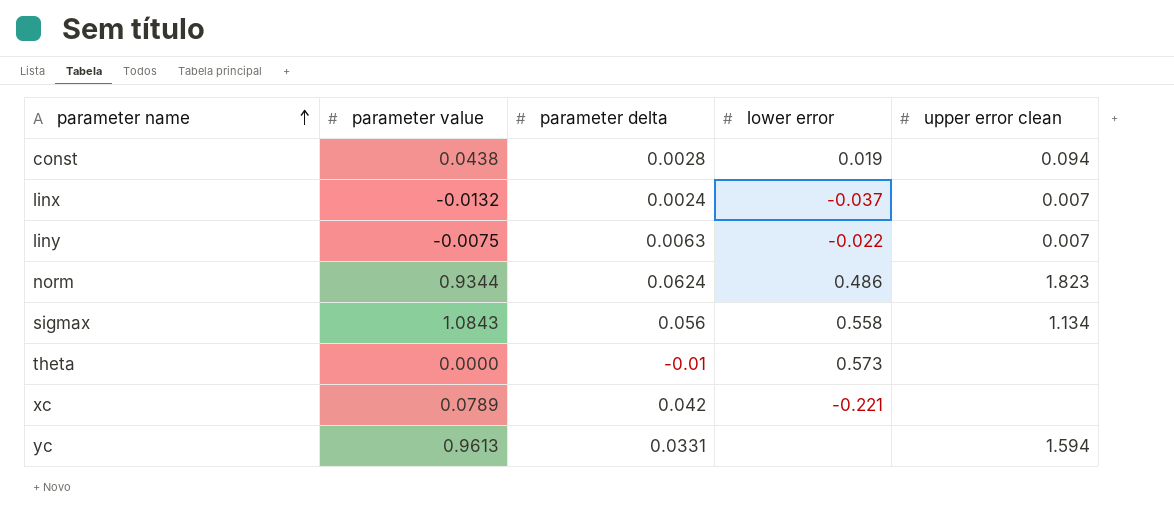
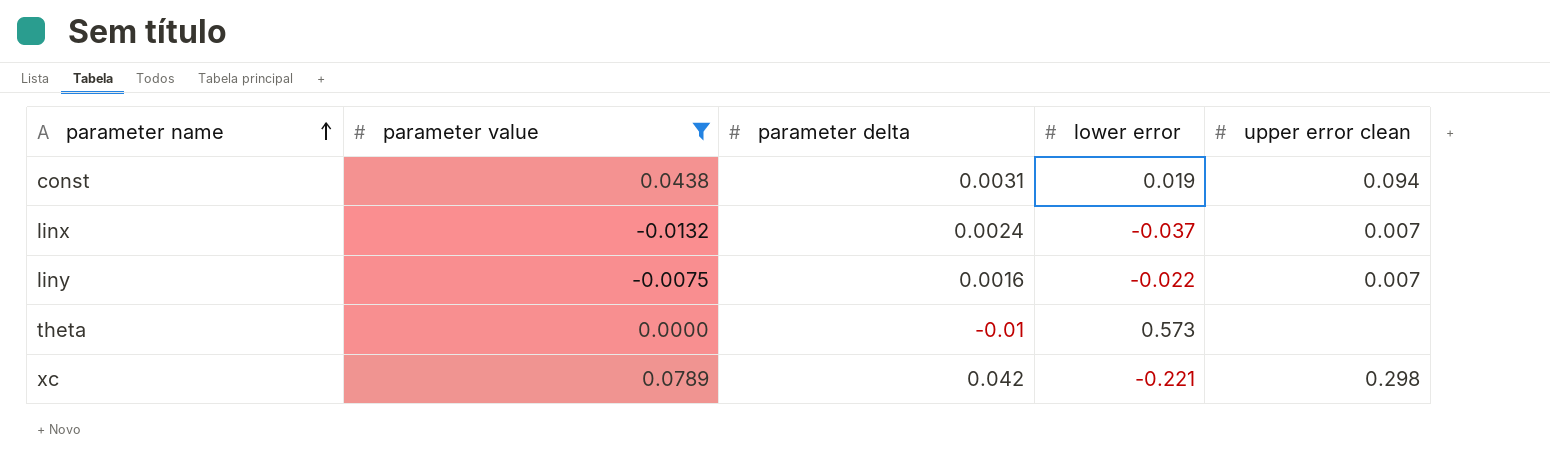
filter: none -> parameter value <= 0.0789
const | parameter delta: 0.0028 -> 0.0031
liny | parameter delta: 0.0063 -> 0.0016
xc | upper error clean: none -> 0.298

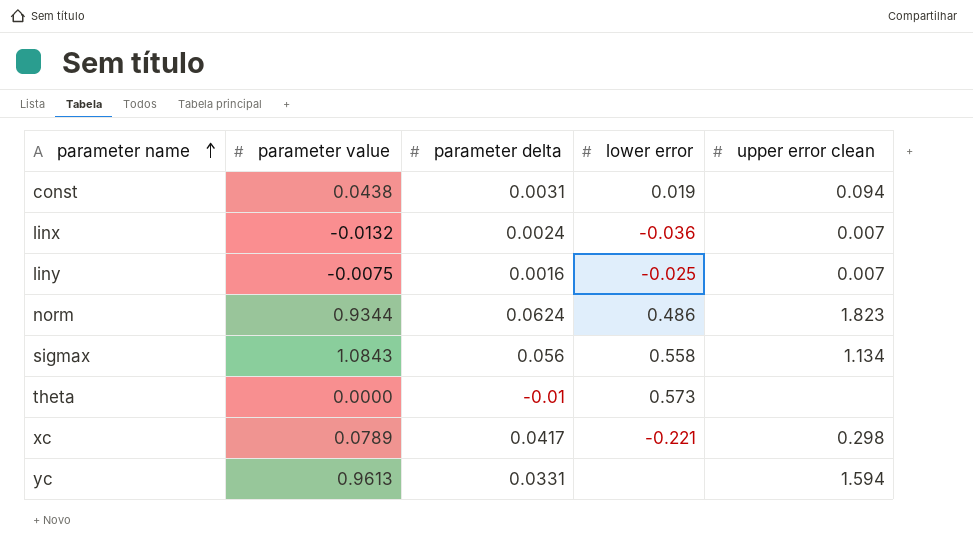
filter: parameter value <= 0.0789 -> none
linx | lower error: -0.037 -> -0.036
liny | lower error: -0.022 -> -0.025
xc | parameter delta: 0.042 -> 0.0417

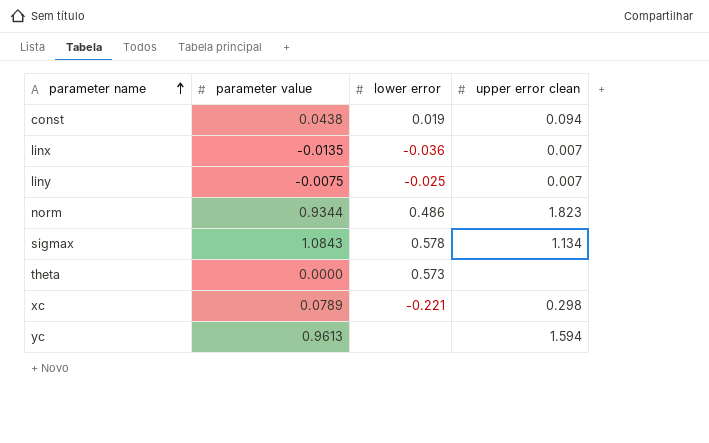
column parameter delta | position: 3 -> none
linx | parameter value: -0.0132 -> -0.0135
sigmax | lower error: 0.558 -> 0.578

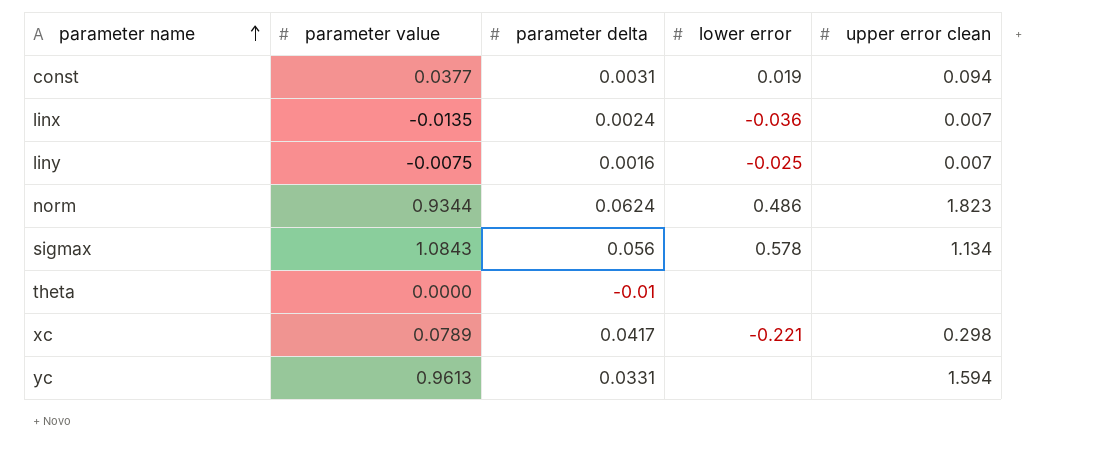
column parameter delta | position: none -> 3
const | parameter value: 0.0438 -> 0.0377
theta | lower error: 0.573 -> none

